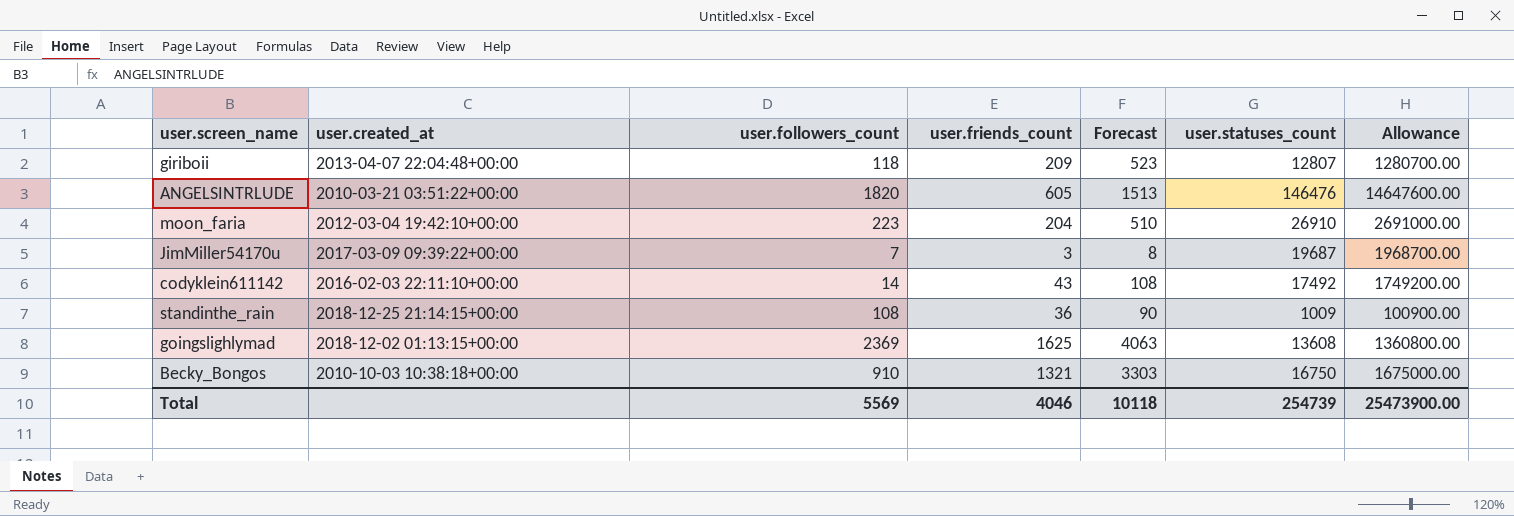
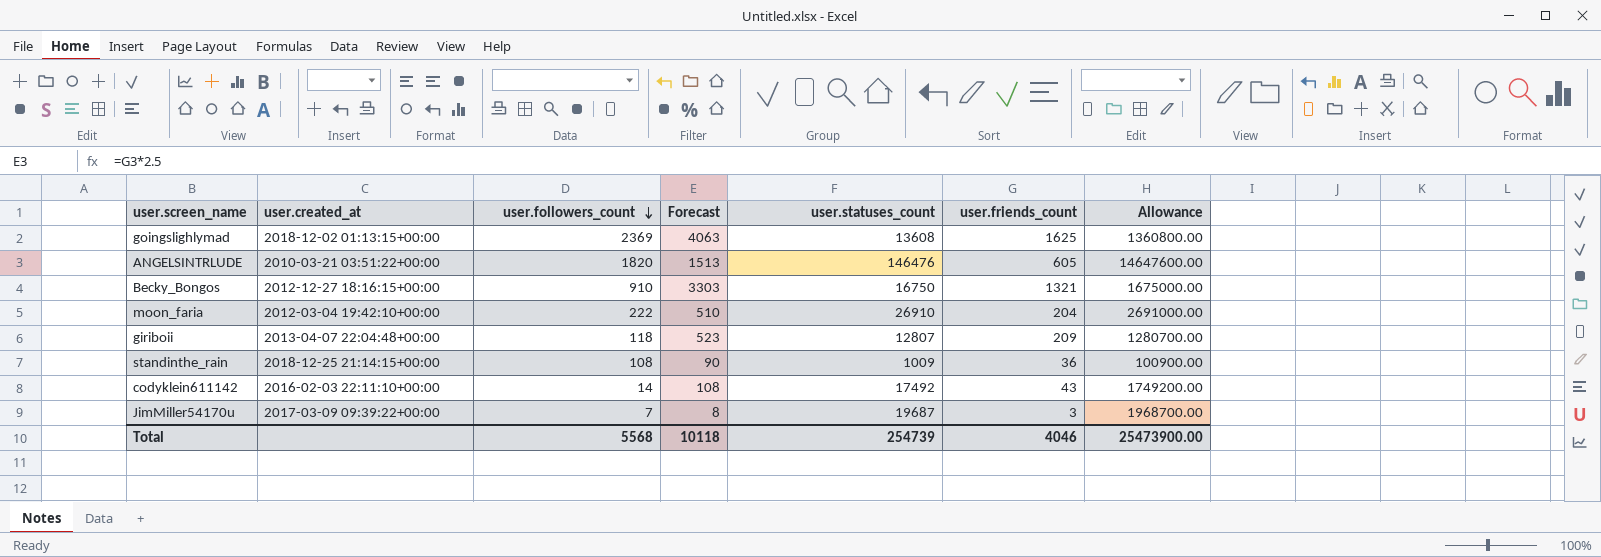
row order: none -> user.followers_count descending
column user.friends_count | position: 4 -> 6
Becky_Bongos | user.created_at: 2010-10-03 10:38:18+00:00 -> 2012-12-27 18:16:15+00:00
moon_faria | user.followers_count: 223 -> 222
Total | user.followers_count: 5569 -> 5568

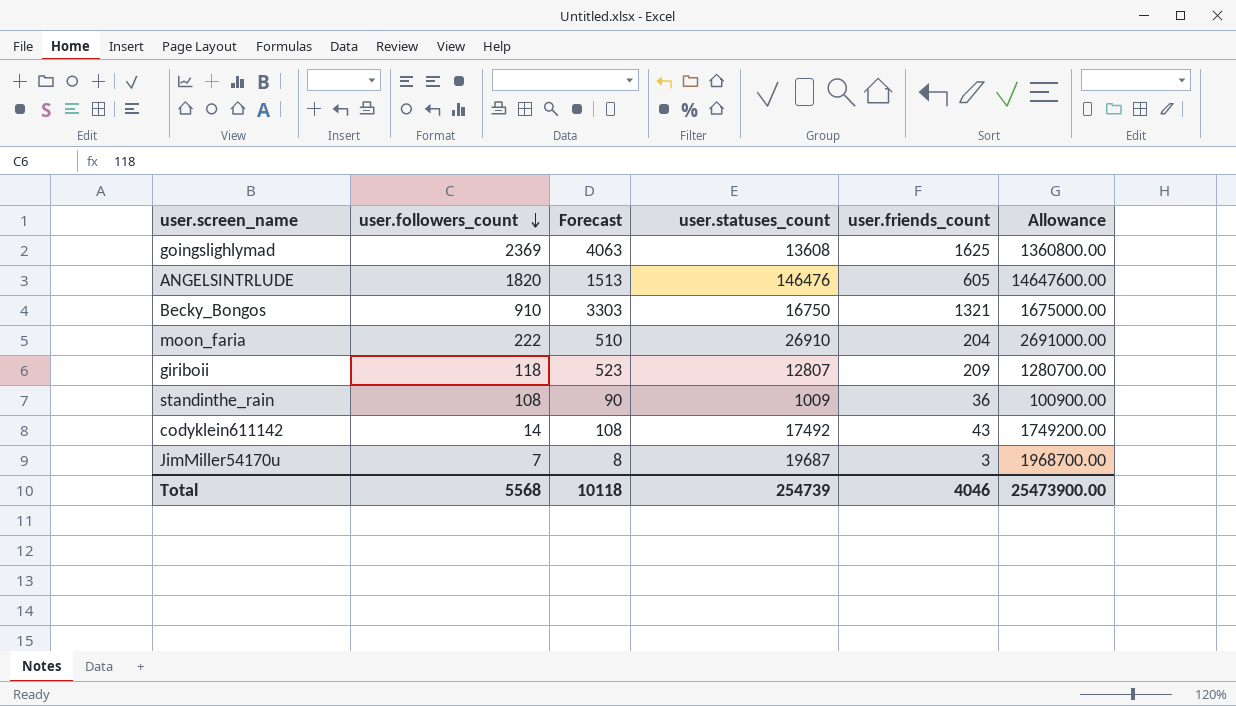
column user.created_at | position: 2 -> none

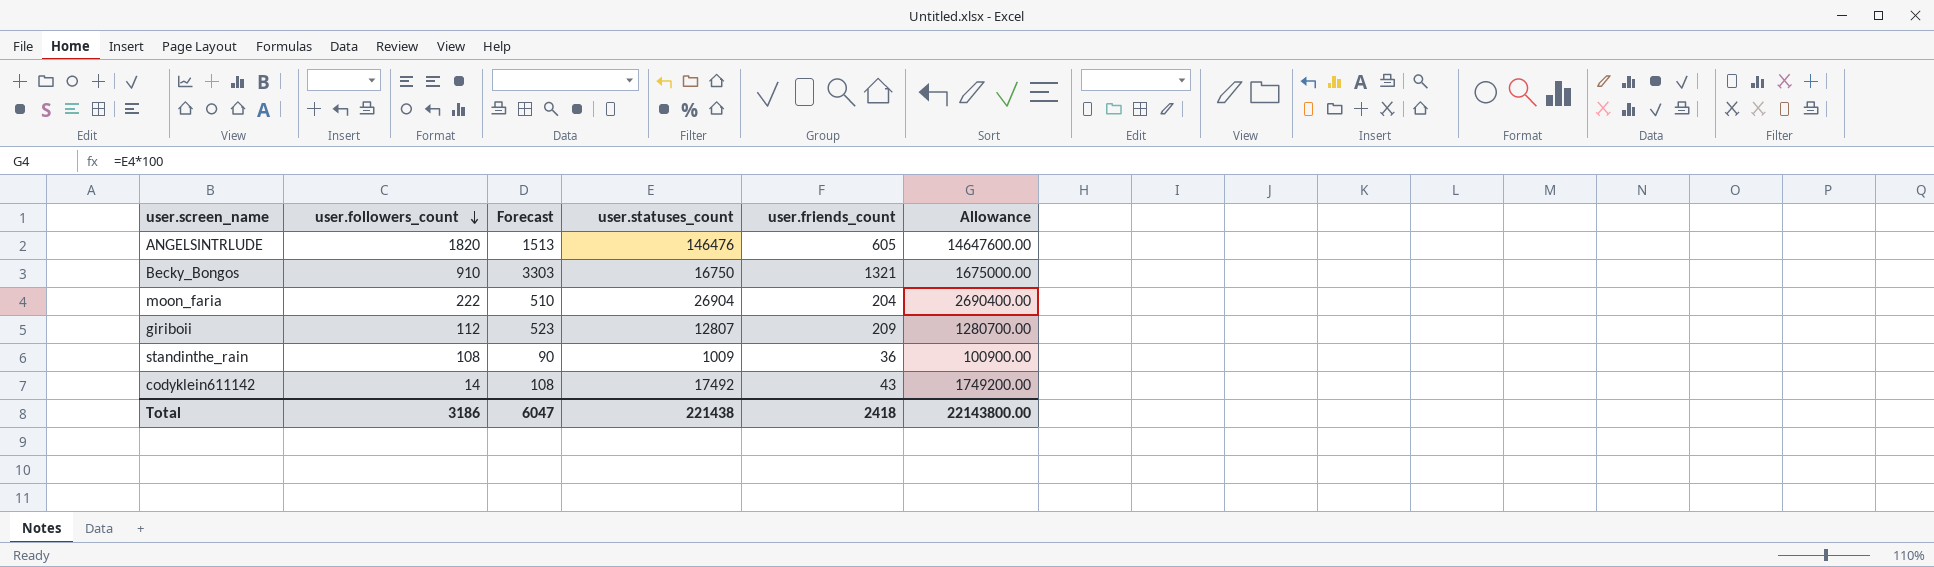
row goingslighlymad: 2369 | 4063 | 13608 | 1625 | 1360800.00 -> none
row JimMiller54170u: 7 | 8 | 19687 | 3 | 1968700.00 -> none
moon_faria | user.statuses_count: 26910 -> 26904
moon_faria | Allowance: 2691000.00 -> 2690400.00
giriboii | user.followers_count: 118 -> 112
Total | user.followers_count: 5568 -> 3186
Total | Forecast: 10118 -> 6047
Total | user.statuses_count: 254739 -> 221438
Total | user.friends_count: 4046 -> 2418
Total | Allowance: 25473900.00 -> 22143800.00

